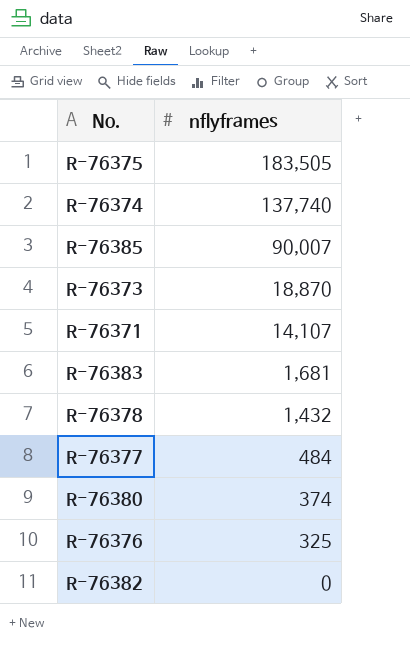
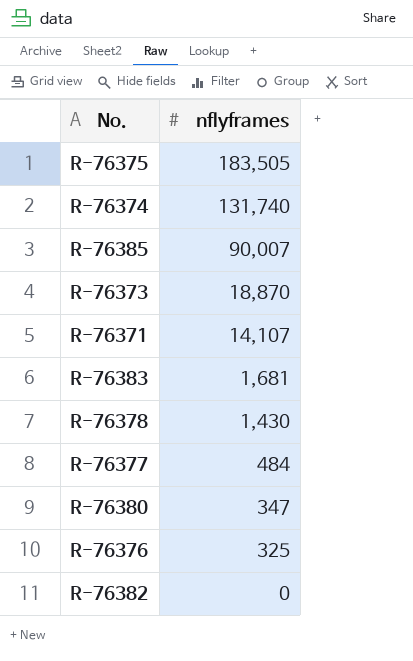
R-76374 | nflyframes: 137,740 -> 131,740
R-76378 | nflyframes: 1,432 -> 1,430
R-76380 | nflyframes: 374 -> 347

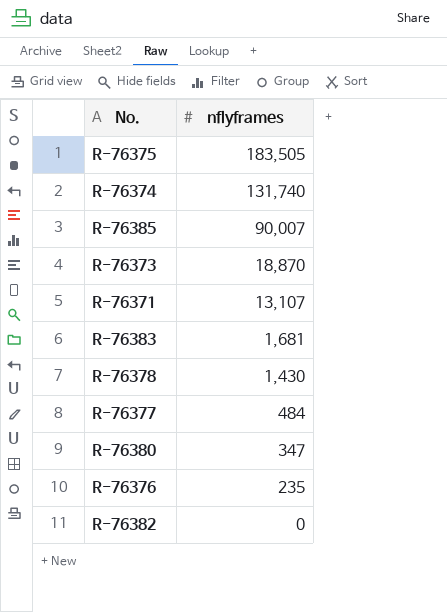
R-76371 | nflyframes: 14,107 -> 13,107
R-76376 | nflyframes: 325 -> 235

